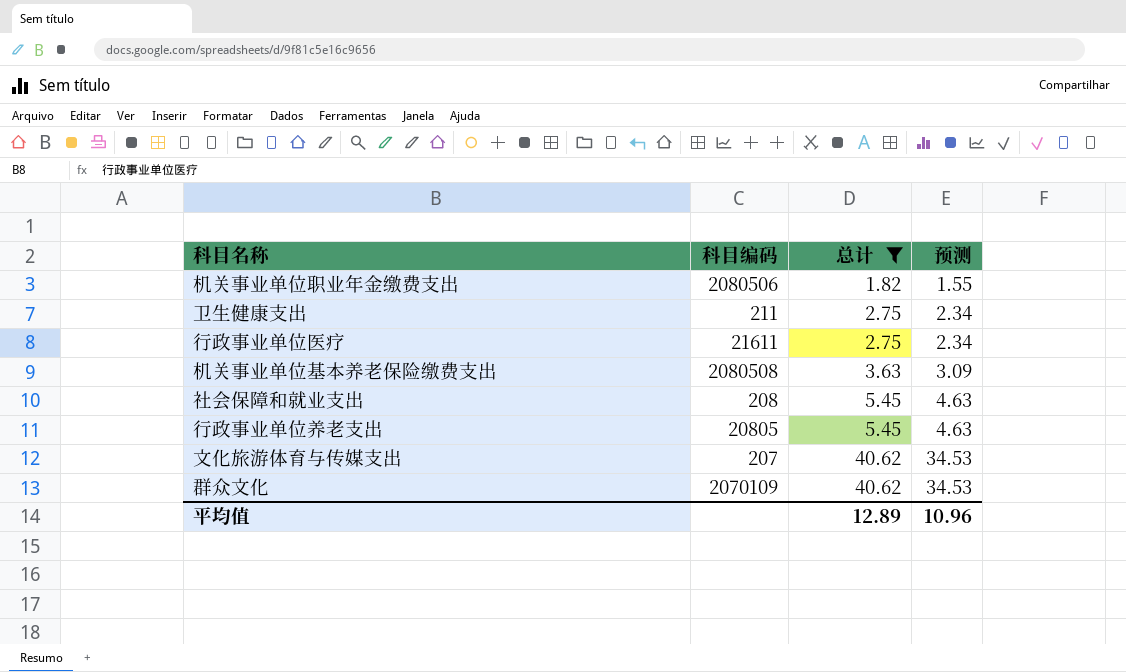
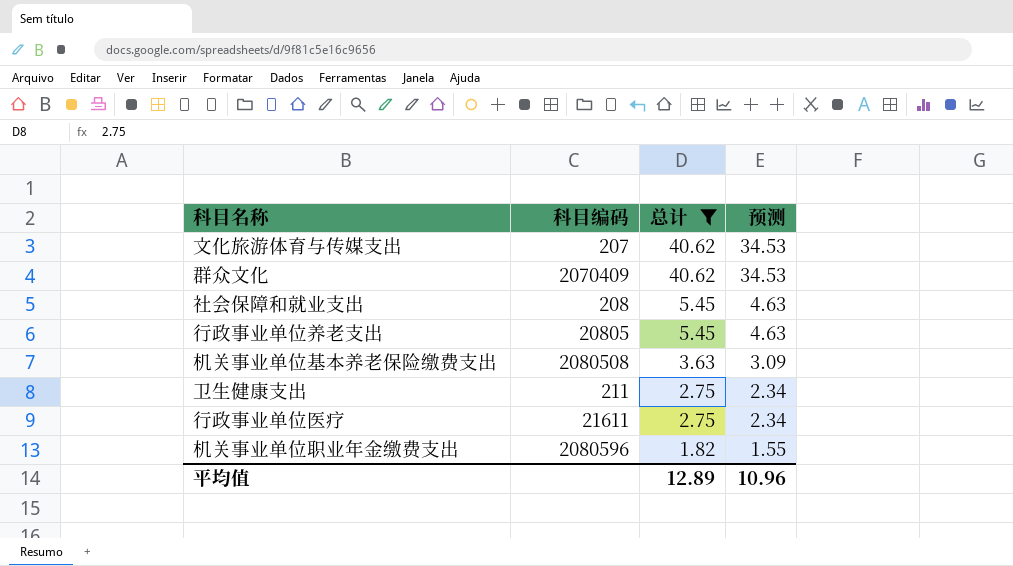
row order: 总计 ascending -> 总计 descending
群众文化 | 科目编码: 2070109 -> 2070409
机关事业单位职业年金缴费支出 | 科目编码: 2080506 -> 2080596

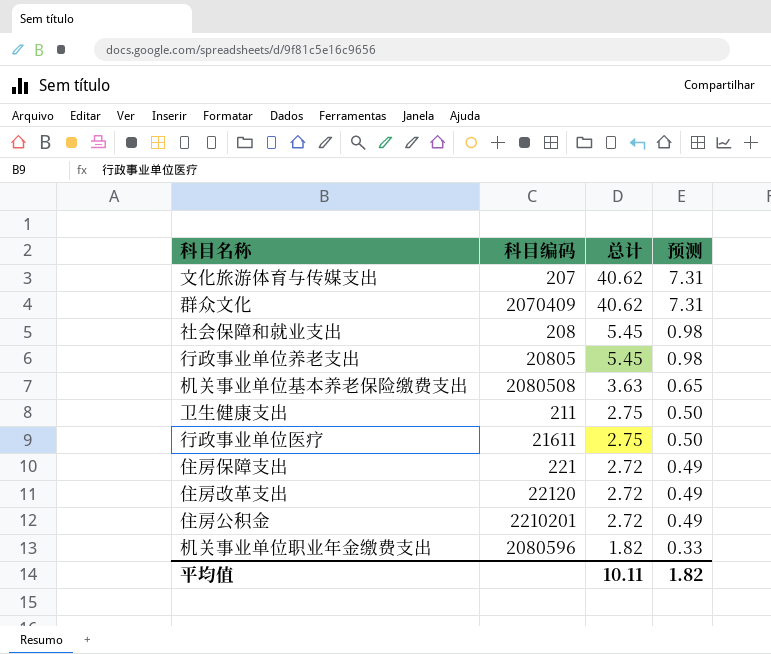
filter: 总计 != 2.72 -> none
column 预测 | formula: [总计] * 0.85 -> [总计] * 0.18
平均值 | 总计: 12.89 -> 10.11
平均值 | 预测: 10.96 -> 1.82

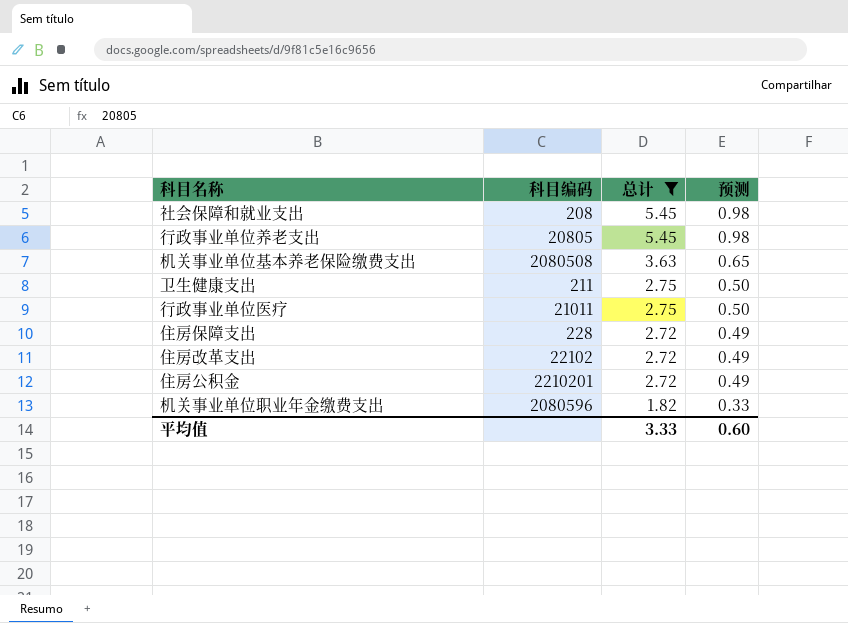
filter: none -> 总计 != 40.62
行政事业单位医疗 | 科目编码: 21611 -> 21011
住房保障支出 | 科目编码: 221 -> 228
住房改革支出 | 科目编码: 22120 -> 22102
平均值 | 总计: 10.11 -> 3.33
平均值 | 预测: 1.82 -> 0.60

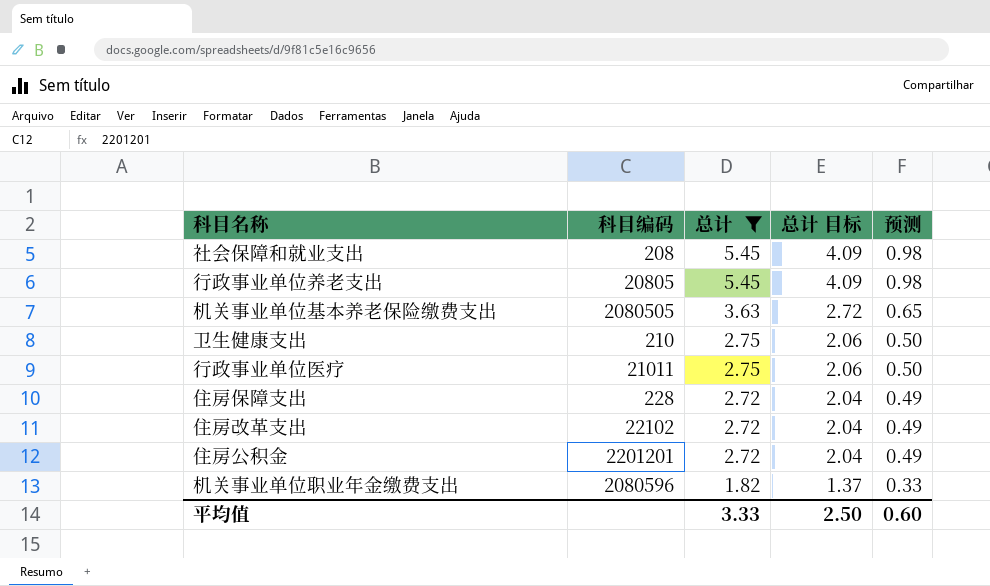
column 总计 目标 | formula: none -> [总计] * 0.75
机关事业单位基本养老保险缴费支出 | 科目编码: 2080508 -> 2080505
卫生健康支出 | 科目编码: 211 -> 210
住房公积金 | 科目编码: 2210201 -> 2201201

